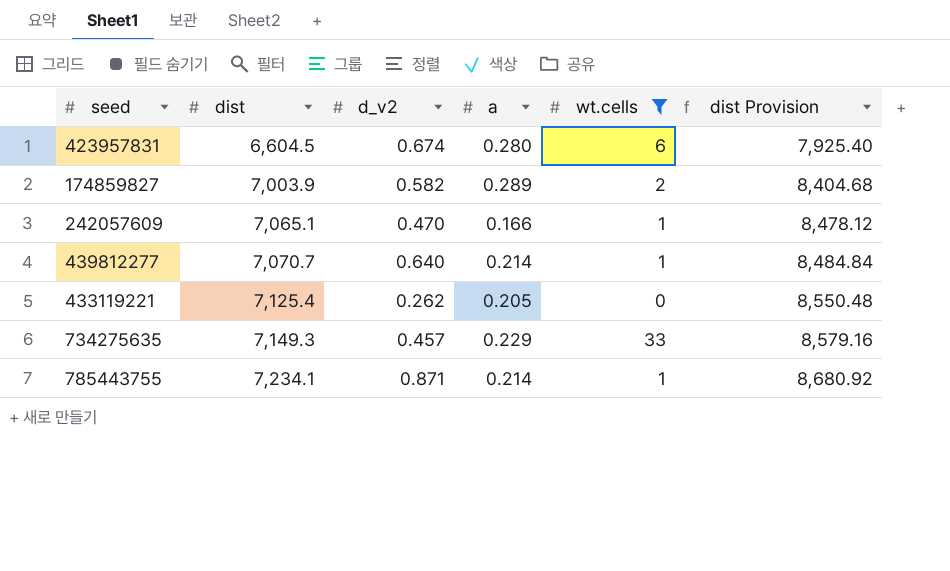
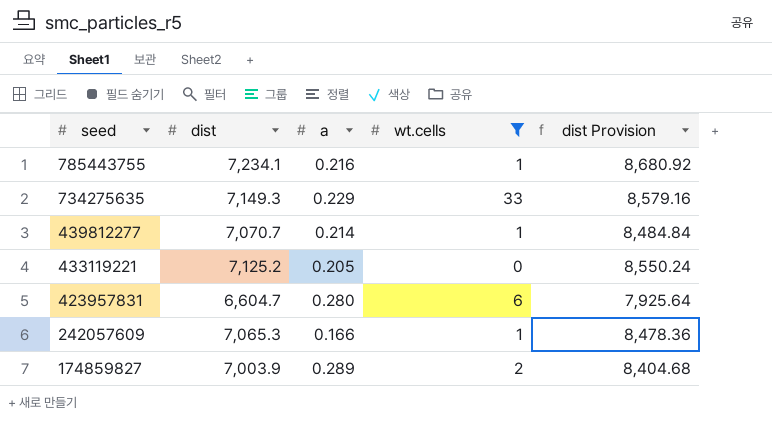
row order: dist ascending -> seed descending
column d_v2 | position: 3 -> none
785443755 | a: 0.214 -> 0.216
433119221 | dist: 7,125.4 -> 7,125.2
433119221 | dist Provision: 8,550.48 -> 8,550.24
423957831 | dist: 6,604.5 -> 6,604.7
423957831 | dist Provision: 7,925.40 -> 7,925.64
242057609 | dist: 7,065.1 -> 7,065.3
242057609 | dist Provision: 8,478.12 -> 8,478.36

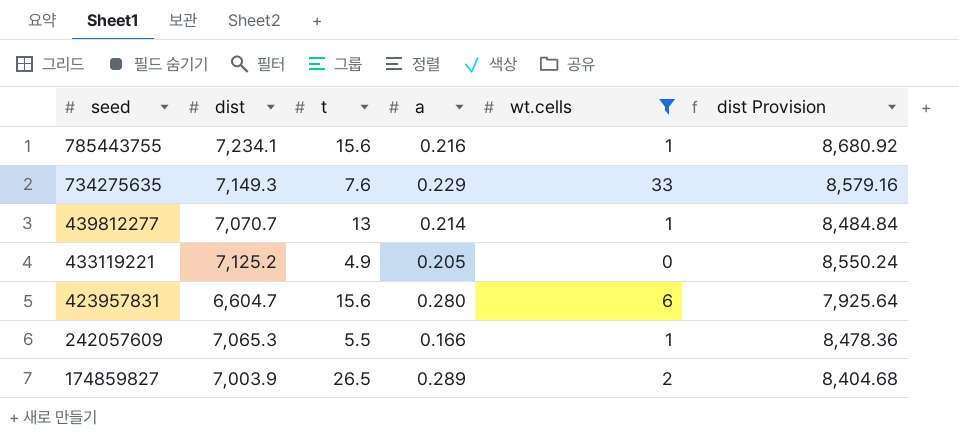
column t | position: none -> 3

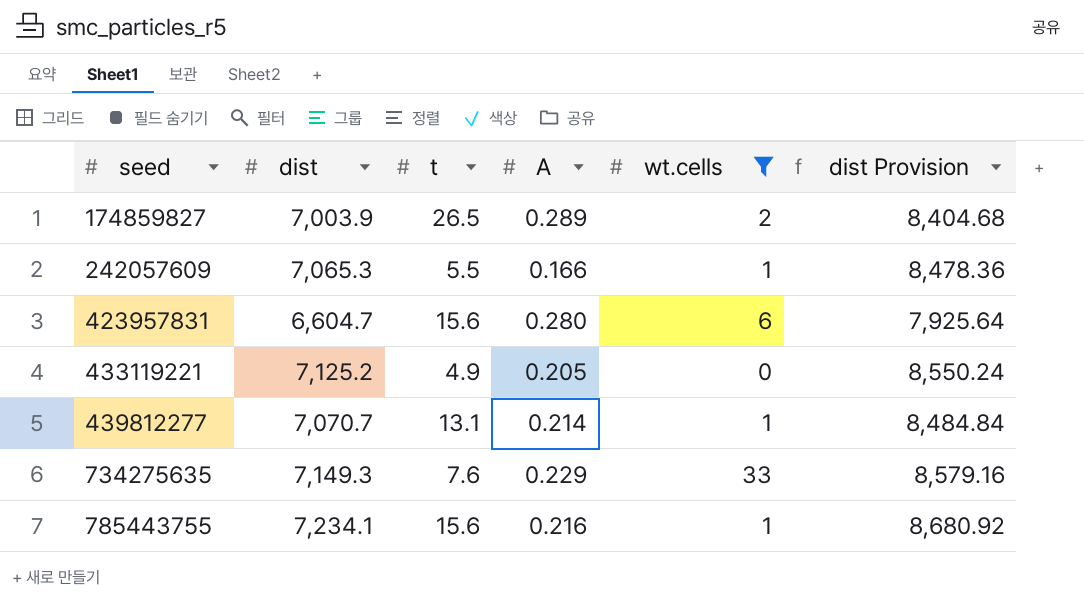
row order: seed descending -> seed ascending
column name: a -> A
439812277 | t: 13 -> 13.1

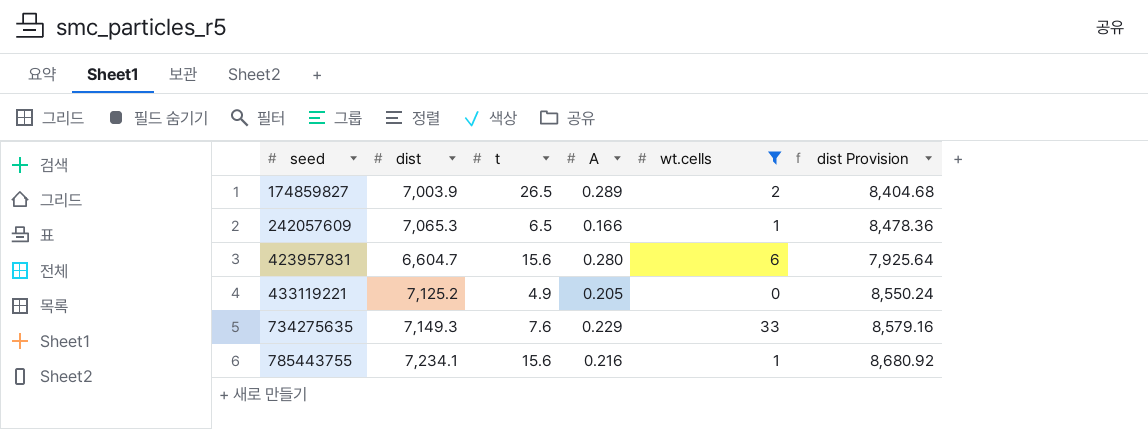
row 439812277: 7,070.7 | 13.1 | 0.214 | 1 | 8,484.84 -> none
242057609 | t: 5.5 -> 6.5

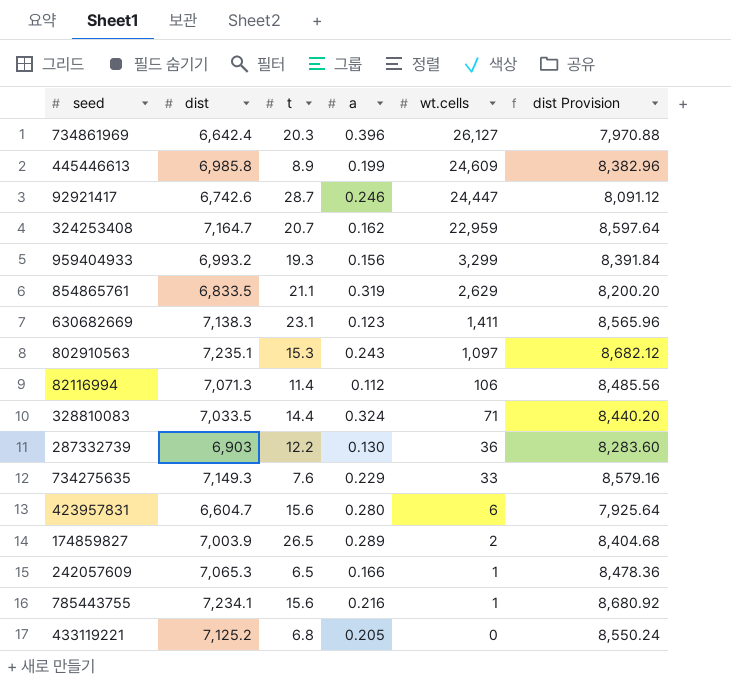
filter: wt.cells <= 33 -> none
row order: seed ascending -> wt.cells descending
column name: A -> a
433119221 | t: 4.9 -> 6.8

